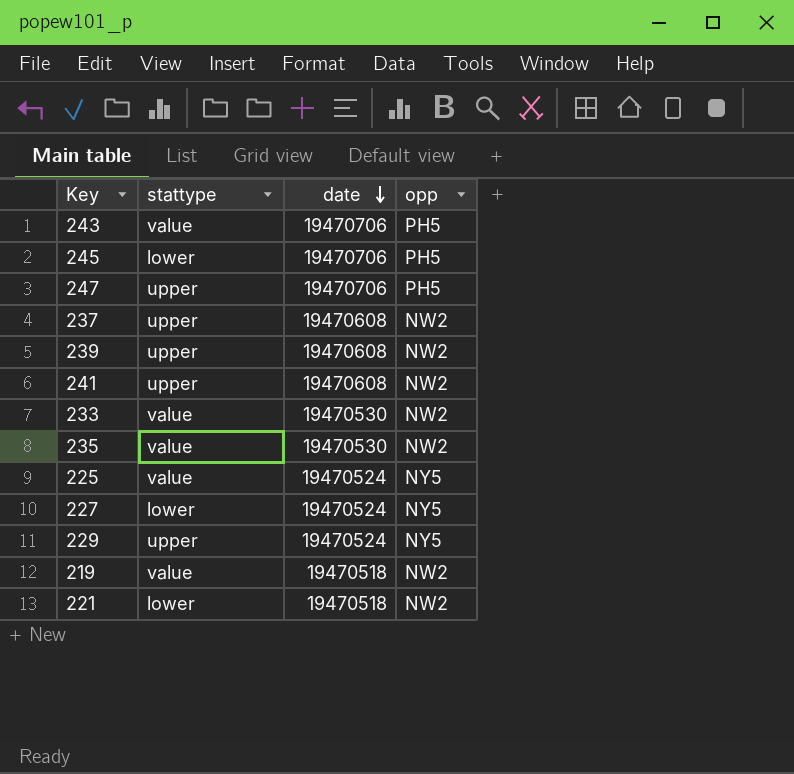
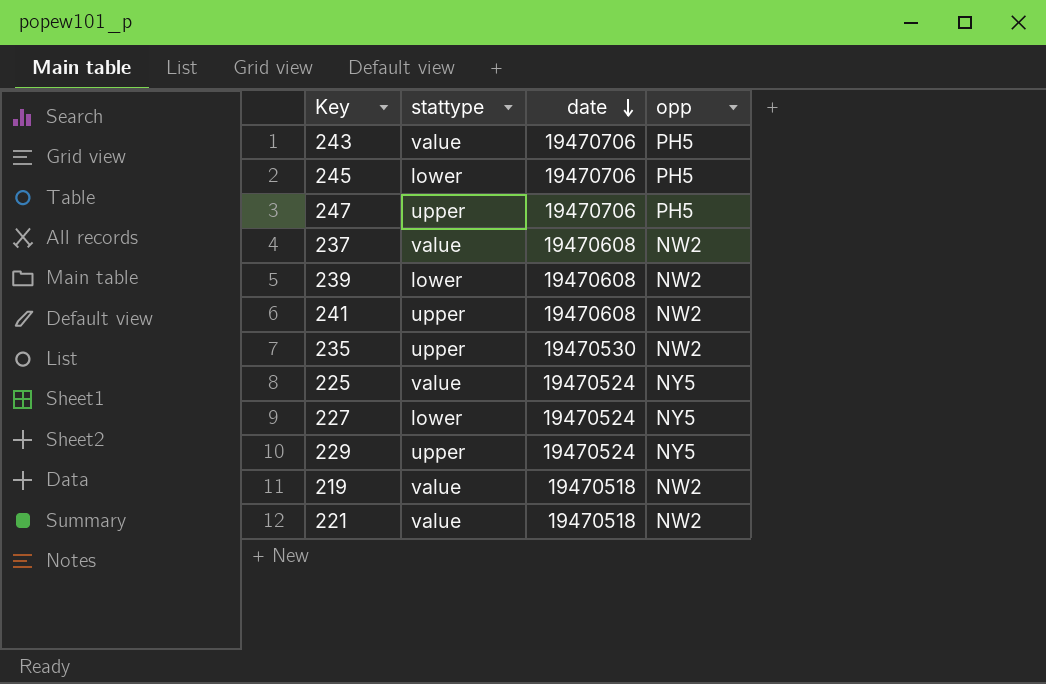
row 233: value | 19470530 | NW2 -> none
237 | stattype: upper -> value
239 | stattype: upper -> lower
235 | stattype: value -> upper
221 | stattype: lower -> value

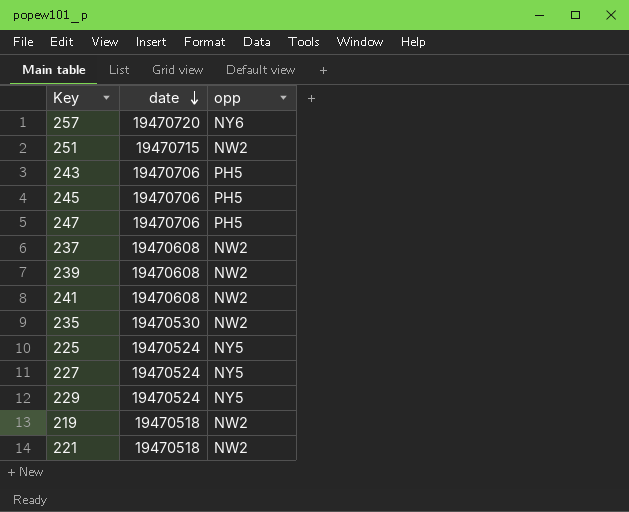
column stattype | position: 2 -> none
row 257: none -> 19470720 | NY6
row 251: none -> 19470715 | NW2

